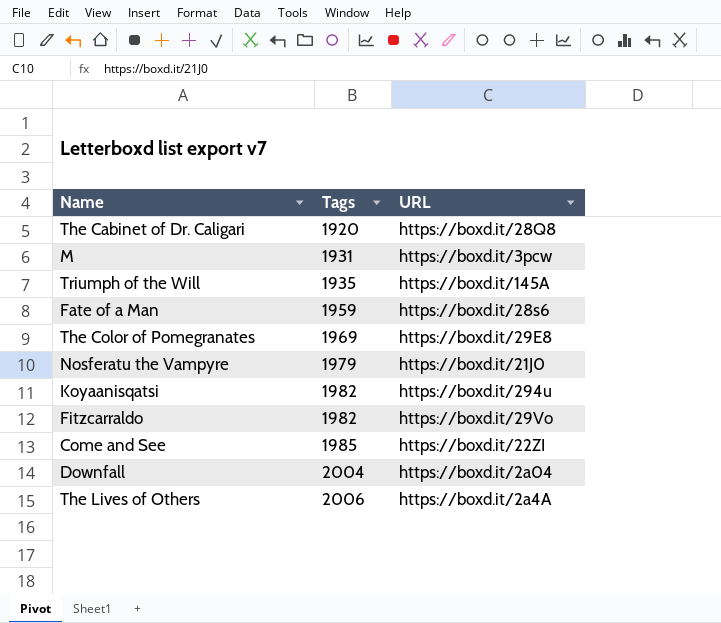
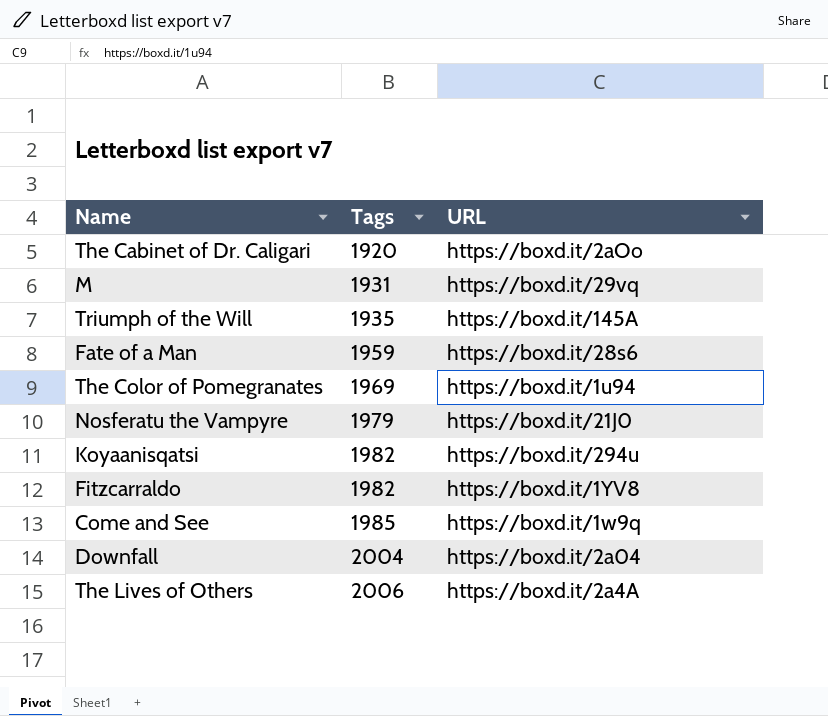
The Cabinet of Dr. Caligari | URL: https://boxd.it/28Q8 -> https://boxd.it/2aOo
M | URL: https://boxd.it/3pcw -> https://boxd.it/29vq
The Color of Pomegranates | URL: https://boxd.it/29E8 -> https://boxd.it/1u94
Fitzcarraldo | URL: https://boxd.it/29Vo -> https://boxd.it/1YV8
Come and See | URL: https://boxd.it/22ZI -> https://boxd.it/1w9q

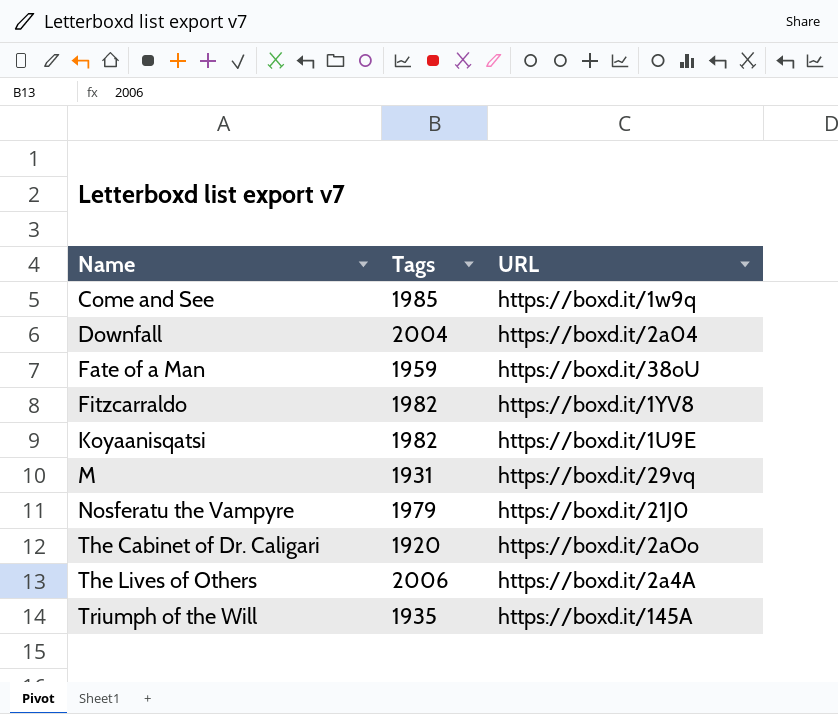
row order: Tags ascending -> Name ascending
row The Color of Pomegranates: 1969 | https://boxd.it/1u94 -> none
Fate of a Man | URL: https://boxd.it/28s6 -> https://boxd.it/38oU
Koyaanisqatsi | URL: https://boxd.it/294u -> https://boxd.it/1U9E

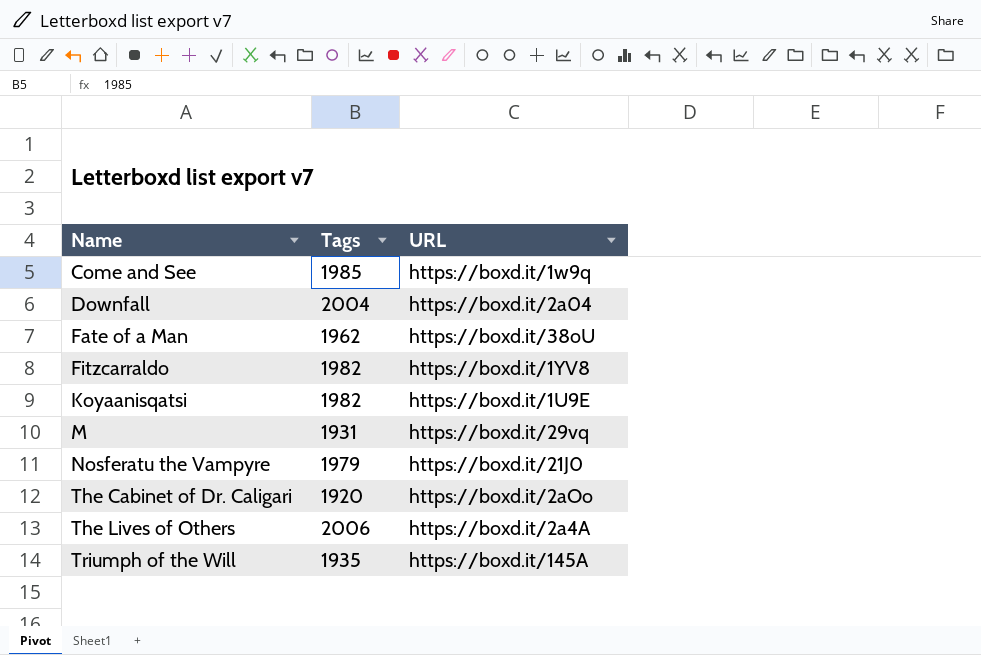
Fate of a Man | Tags: 1959 -> 1962

